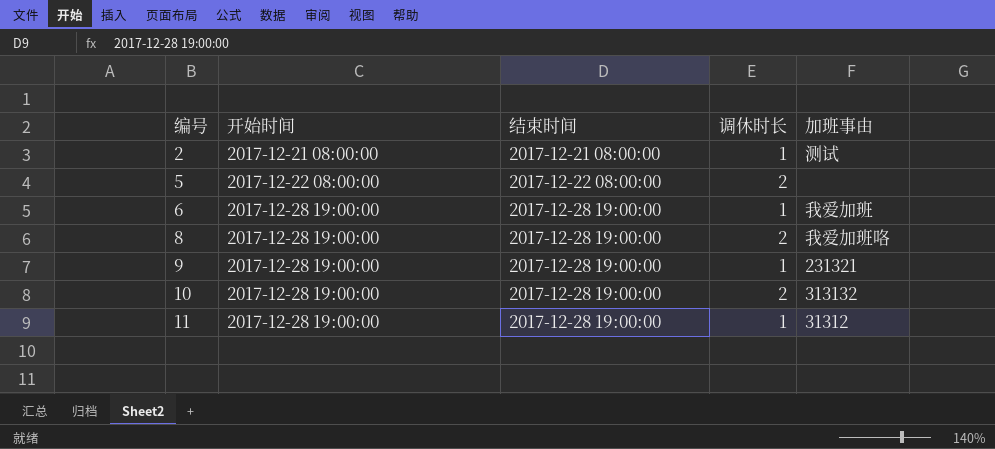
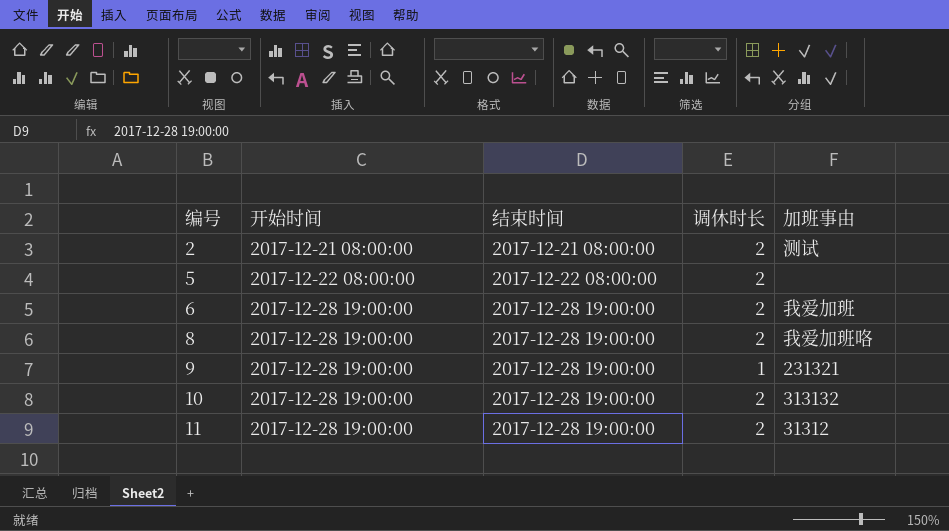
2 | 调休时长: 1 -> 2
6 | 调休时长: 1 -> 2
11 | 调休时长: 1 -> 2

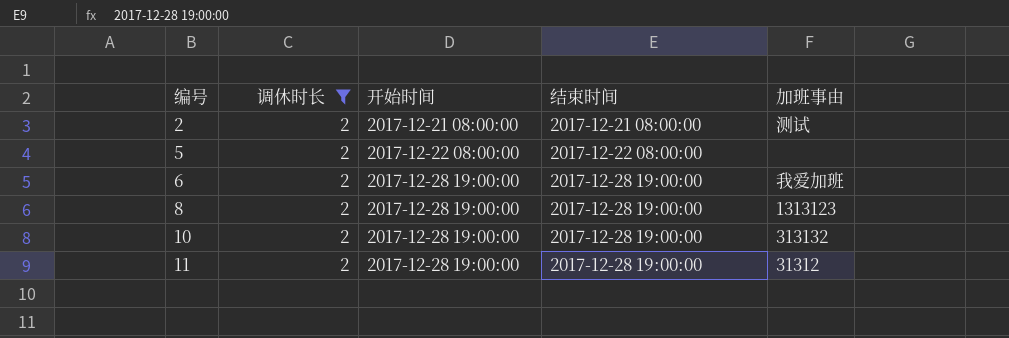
filter: none -> 调休时长 = 2
column 调休时长 | position: 4 -> 2
8 | 加班事由: 我爱加班咯 -> 1313123

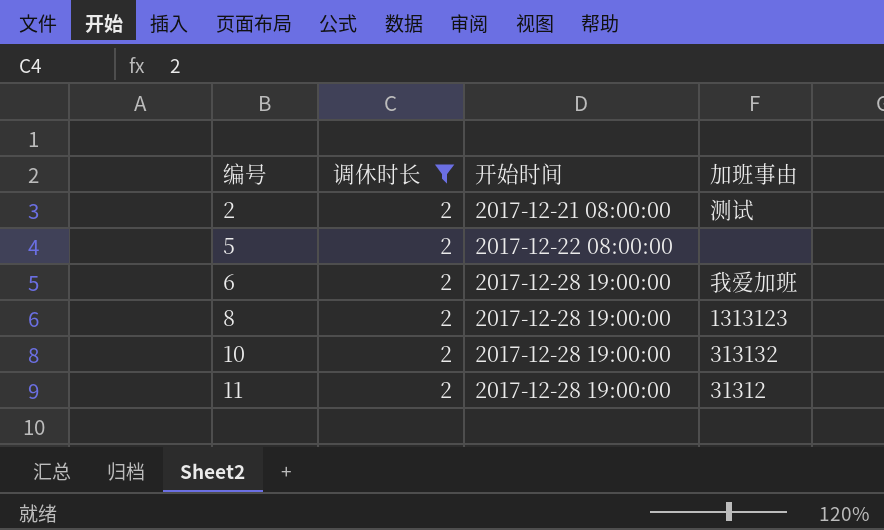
column 结束时间 | position: 4 -> none

